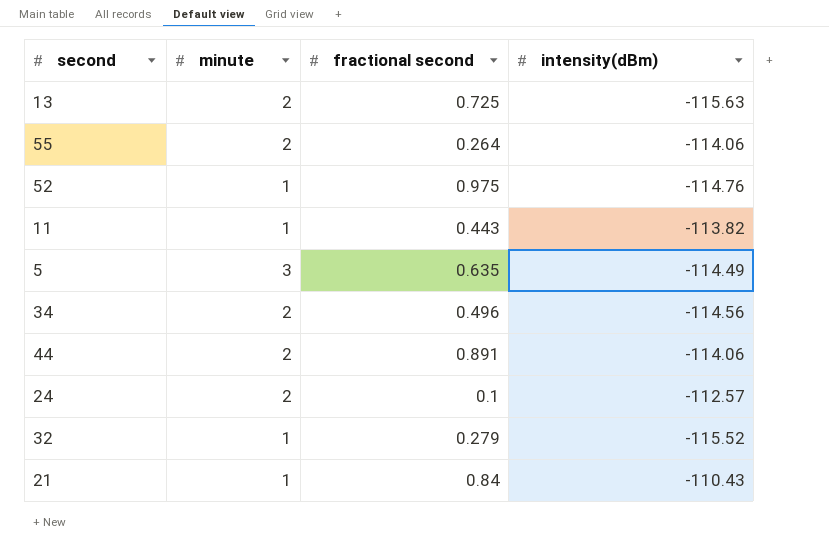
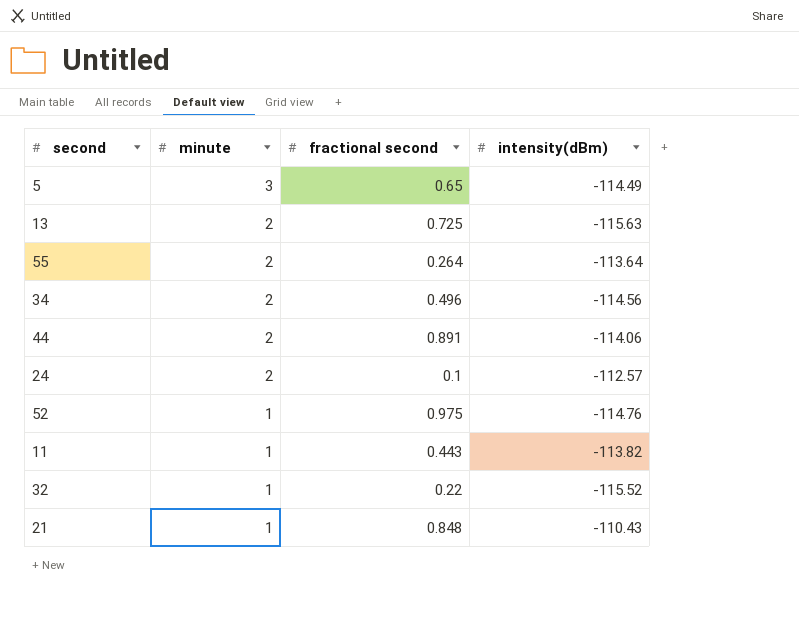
row order: none -> minute descending
5 | fractional second: 0.635 -> 0.65
55 | intensity(dBm): -114.06 -> -113.64
32 | fractional second: 0.279 -> 0.22
21 | fractional second: 0.84 -> 0.848

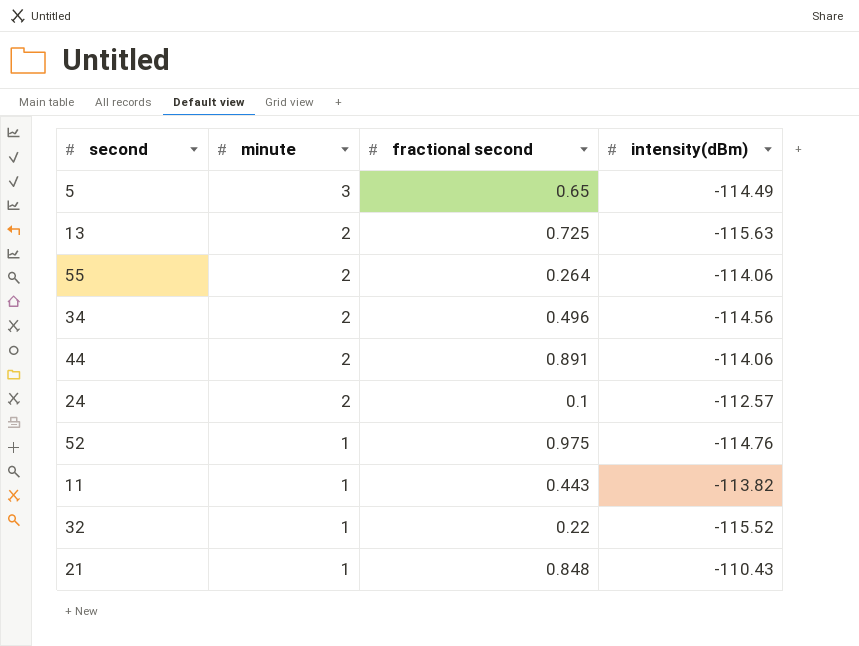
55 | intensity(dBm): -113.64 -> -114.06

